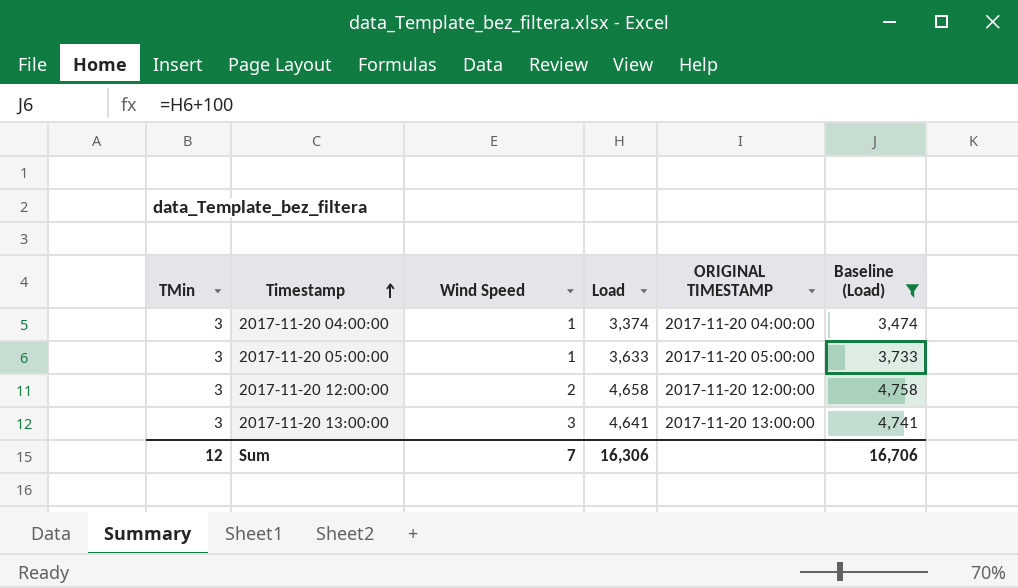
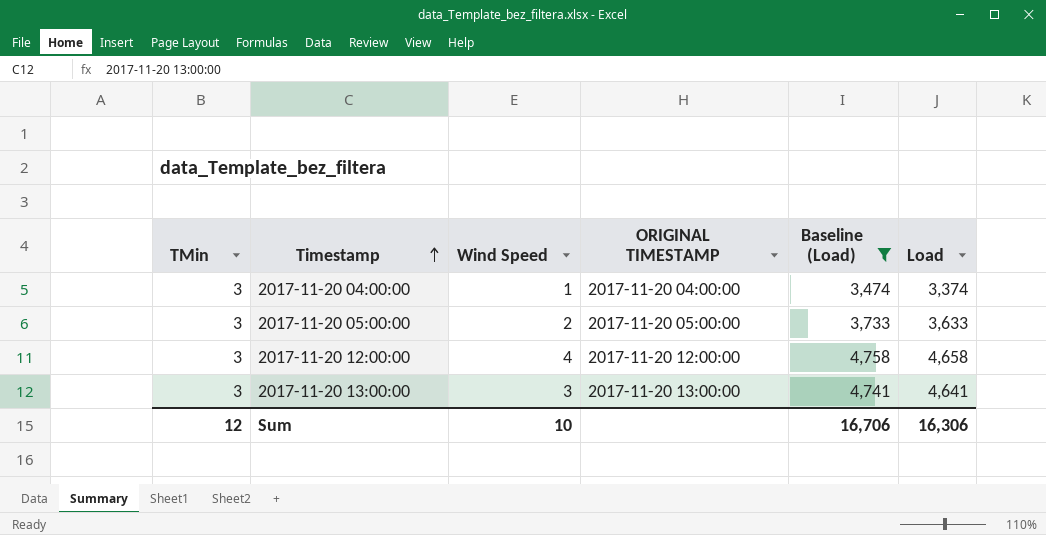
column Load | position: 4 -> 6
2017-11-20 05:00:00 | Wind Speed: 1 -> 2
2017-11-20 12:00:00 | Wind Speed: 2 -> 4
Sum | Wind Speed: 7 -> 10

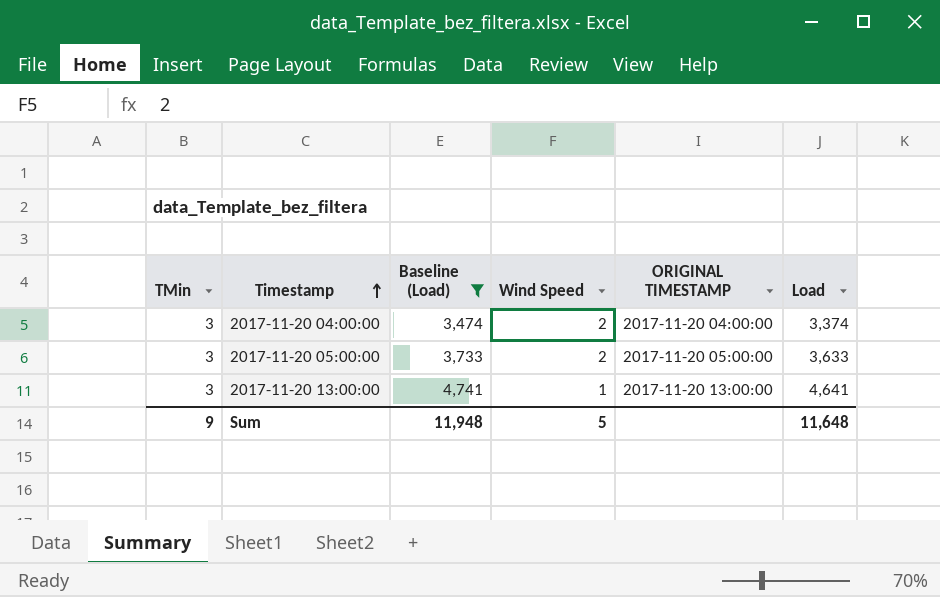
column Baseline (Load) | position: 5 -> 3
row 2017-11-20 12:00:00: 3 | 4 | 2017-11-20 12:00:00 | 4,758 | 4,658 -> none
2017-11-20 04:00:00 | Wind Speed: 1 -> 2
2017-11-20 13:00:00 | Wind Speed: 3 -> 1
Sum | TMin: 12 -> 9
Sum | Baseline (Load): 16,706 -> 11,948
Sum | Wind Speed: 10 -> 5
Sum | Load: 16,306 -> 11,648

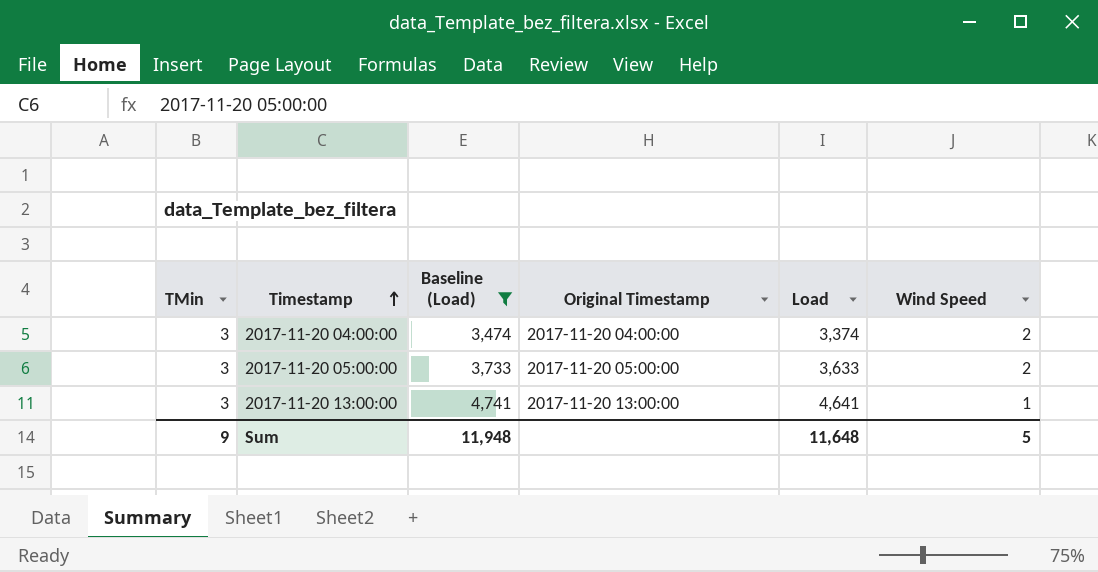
column name: ORIGINAL TIMESTAMP -> Original Timestamp
column Wind Speed | position: 4 -> 6

